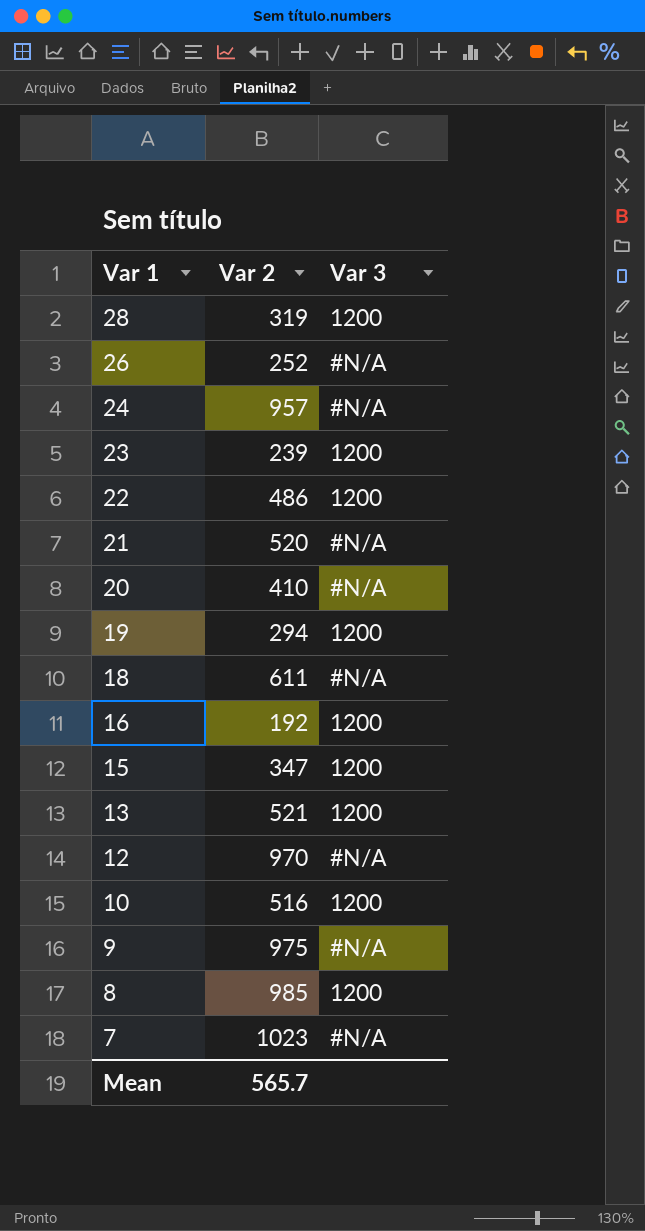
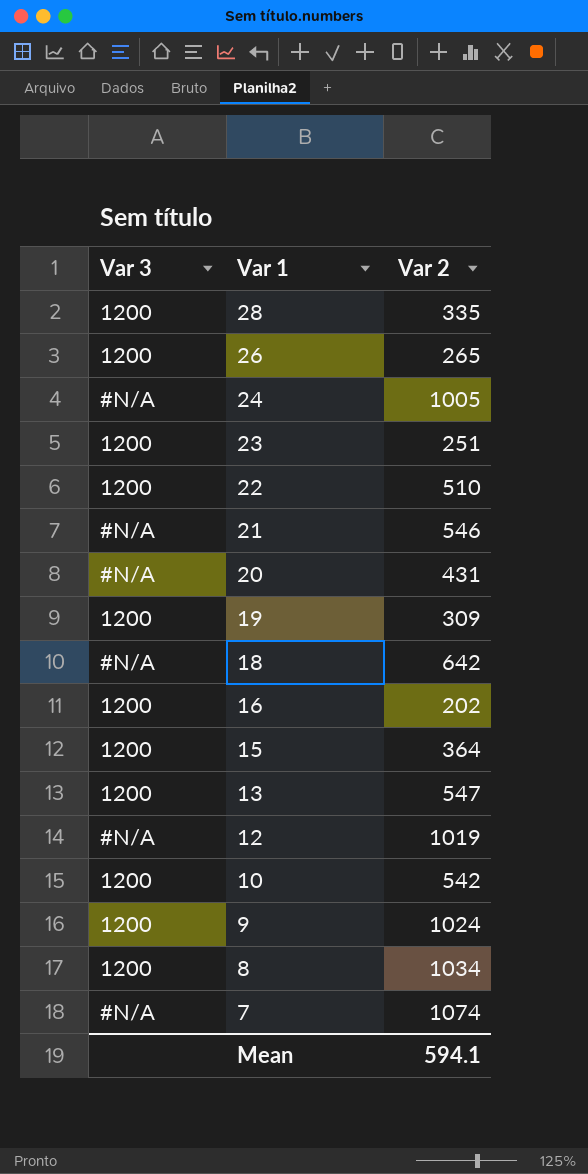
column Var 3 | position: 3 -> 1
28 | Var 2: 319 -> 335
26 | Var 3: #N/A -> 1200
26 | Var 2: 252 -> 265
24 | Var 2: 957 -> 1005
23 | Var 2: 239 -> 251
22 | Var 2: 486 -> 510
21 | Var 2: 520 -> 546
20 | Var 2: 410 -> 431
19 | Var 2: 294 -> 309
18 | Var 2: 611 -> 642
16 | Var 2: 192 -> 202
15 | Var 2: 347 -> 364
13 | Var 2: 521 -> 547
12 | Var 2: 970 -> 1019
10 | Var 2: 516 -> 542
9 | Var 3: #N/A -> 1200
9 | Var 2: 975 -> 1024
8 | Var 2: 985 -> 1034
7 | Var 2: 1023 -> 1074
Mean | Var 2: 565.7 -> 594.1

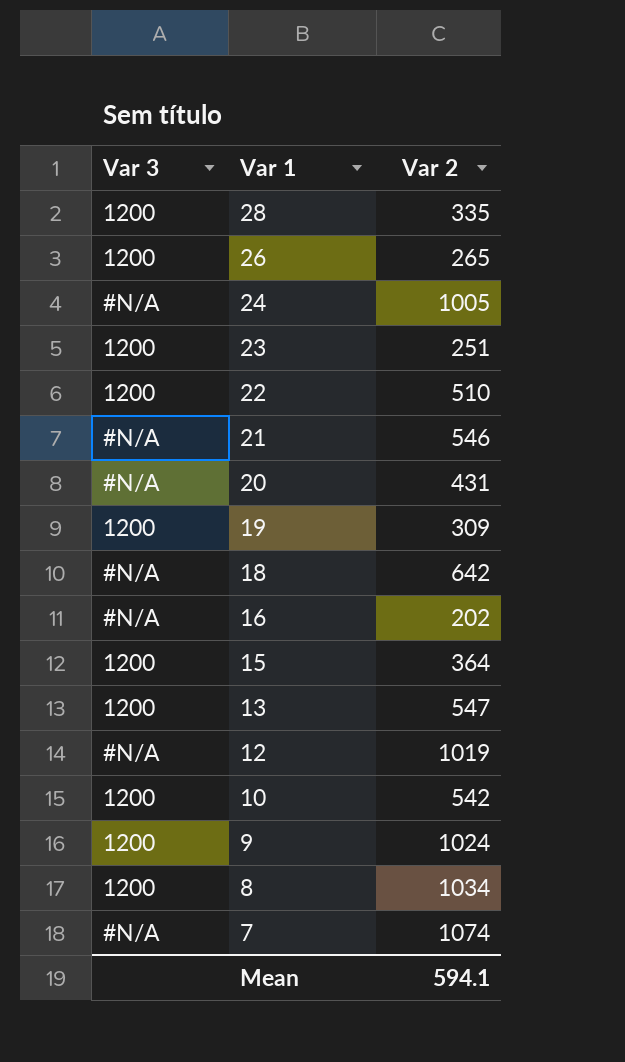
16 | Var 3: 1200 -> #N/A

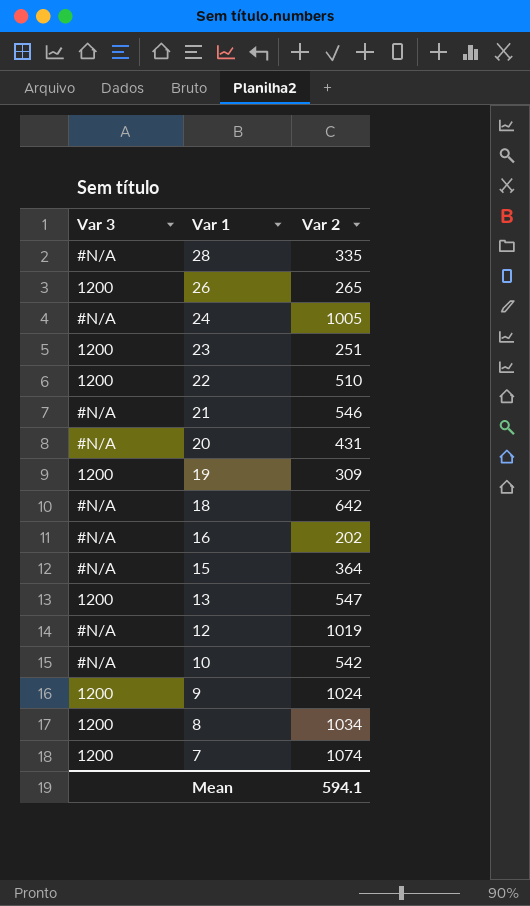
28 | Var 3: 1200 -> #N/A
15 | Var 3: 1200 -> #N/A
10 | Var 3: 1200 -> #N/A
7 | Var 3: #N/A -> 1200

